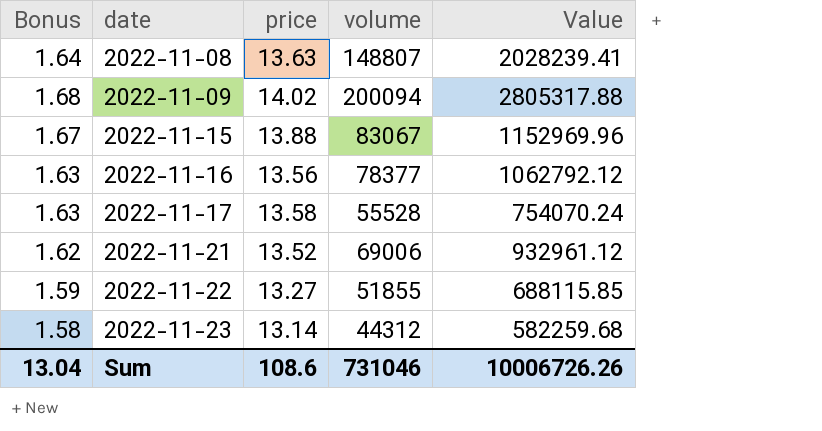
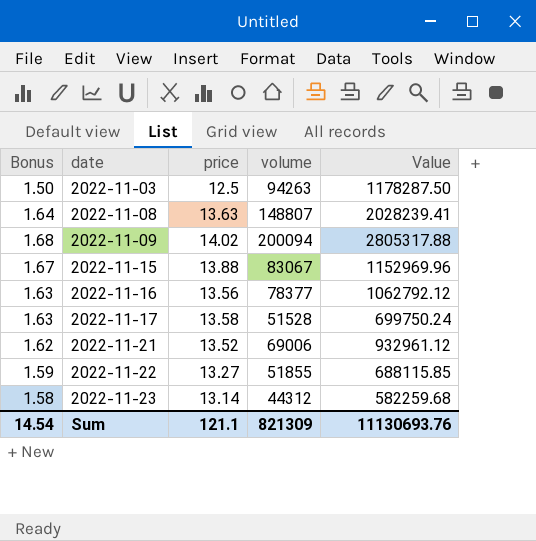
row 2022-11-03: none -> 1.50 | 12.5 | 94263 | 1178287.50
2022-11-17 | volume: 55528 -> 51528
2022-11-17 | Value: 754070.24 -> 699750.24
Sum | Bonus: 13.04 -> 14.54
Sum | price: 108.6 -> 121.1
Sum | volume: 731046 -> 821309
Sum | Value: 10006726.26 -> 11130693.76

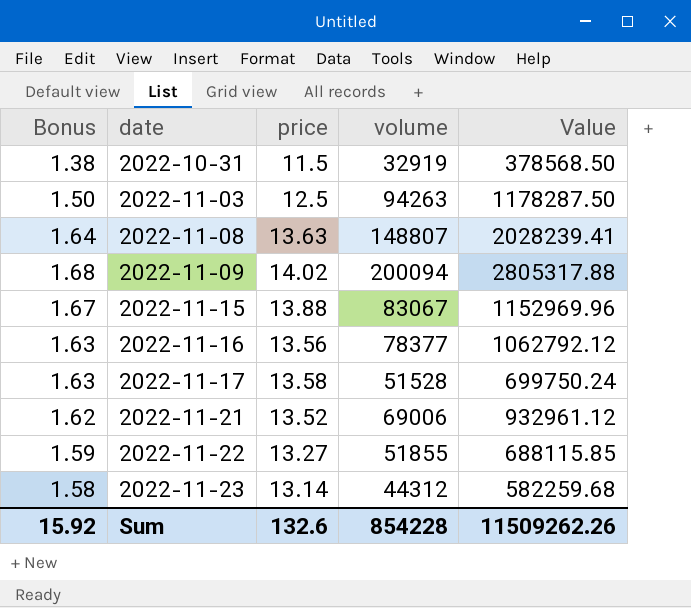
row 2022-10-31: none -> 1.38 | 11.5 | 32919 | 378568.50
Sum | Bonus: 14.54 -> 15.92
Sum | price: 121.1 -> 132.6
Sum | volume: 821309 -> 854228
Sum | Value: 11130693.76 -> 11509262.26

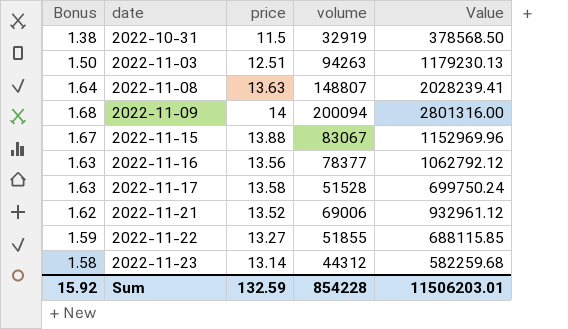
2022-11-03 | price: 12.5 -> 12.51
2022-11-03 | Value: 1178287.50 -> 1179230.13
2022-11-09 | price: 14.02 -> 14
2022-11-09 | Value: 2805317.88 -> 2801316.00
Sum | price: 132.6 -> 132.59
Sum | Value: 11509262.26 -> 11506203.01

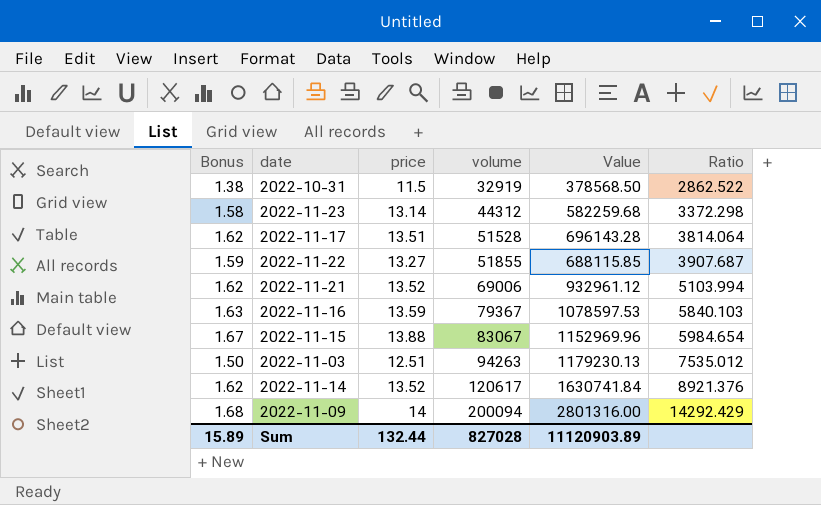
row order: date ascending -> volume ascending
column Ratio | formula: none -> [volume] / [price]
row 2022-11-08: 1.64 | 13.63 | 148807 | 2028239.41 -> none
2022-11-17 | Bonus: 1.63 -> 1.62
2022-11-17 | price: 13.58 -> 13.51
2022-11-17 | Value: 699750.24 -> 696143.28
2022-11-16 | price: 13.56 -> 13.59
2022-11-16 | volume: 78377 -> 79367
2022-11-16 | Value: 1062792.12 -> 1078597.53
row 2022-11-14: none -> 1.62 | 13.52 | 120617 | 1630741.84 | 8921.376
Sum | Bonus: 15.92 -> 15.89
Sum | price: 132.59 -> 132.44
Sum | volume: 854228 -> 827028
Sum | Value: 11506203.01 -> 11120903.89

